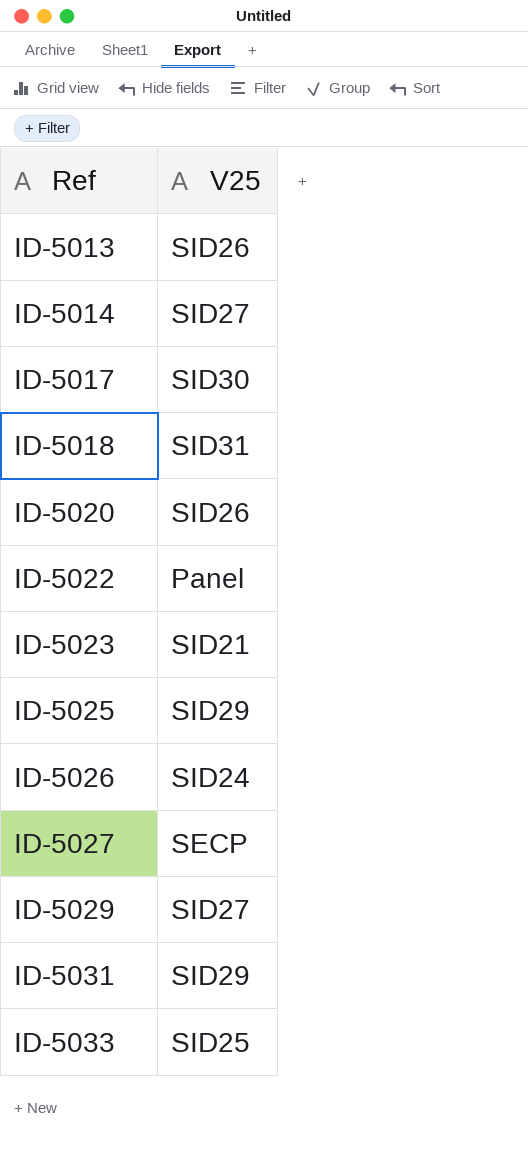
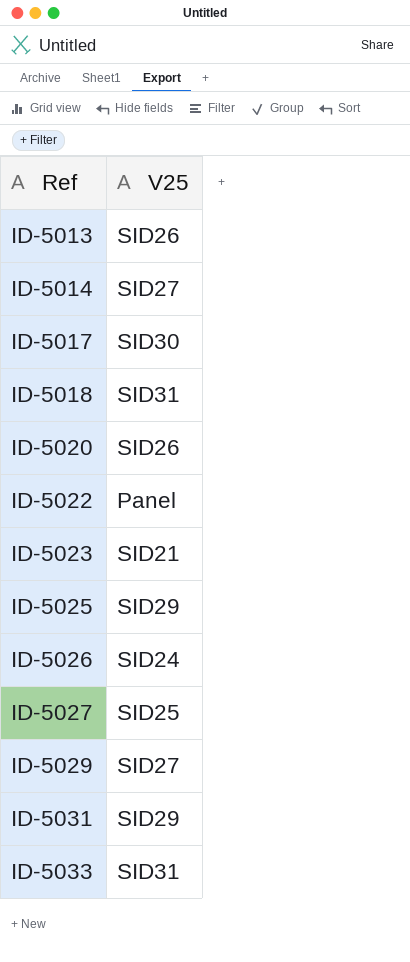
ID-5027 | V25: SECP -> SID25
ID-5033 | V25: SID25 -> SID31

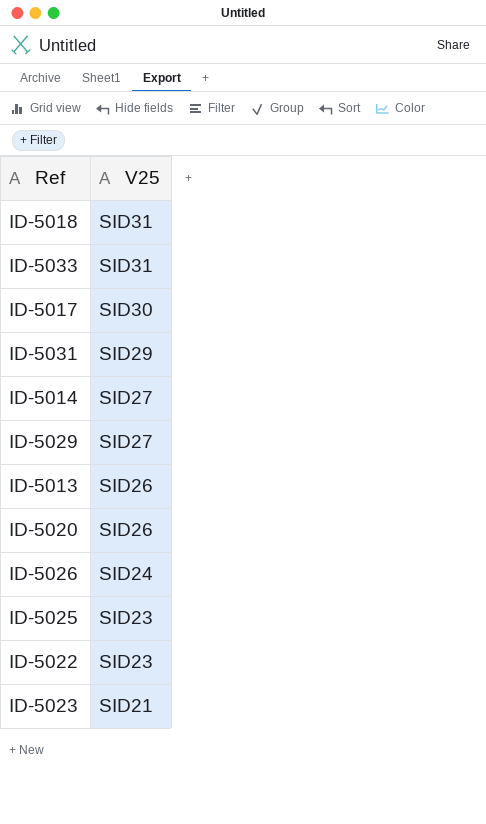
row order: Ref ascending -> V25 descending
row ID-5027: SID25 -> none
ID-5025 | V25: SID29 -> SID23
ID-5022 | V25: Panel -> SID23

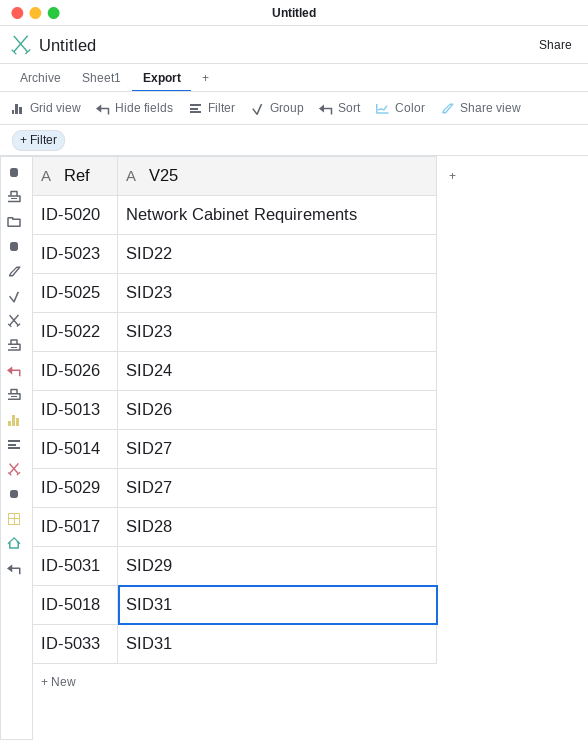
row order: V25 descending -> V25 ascending
ID-5020 | V25: SID26 -> Network Cabinet Requirements
ID-5023 | V25: SID21 -> SID22
ID-5017 | V25: SID30 -> SID28

